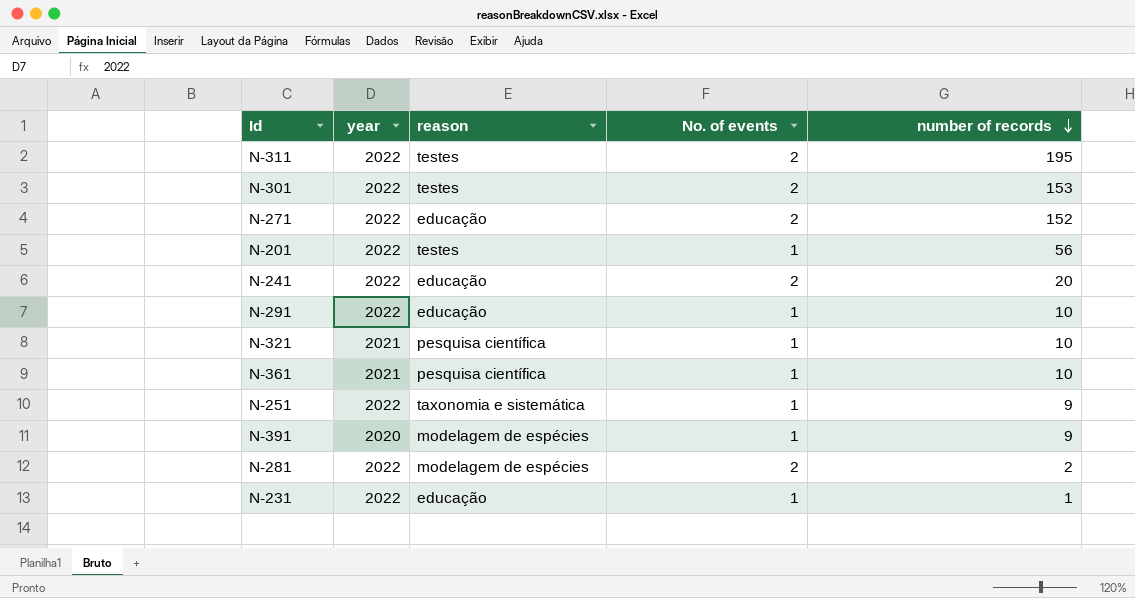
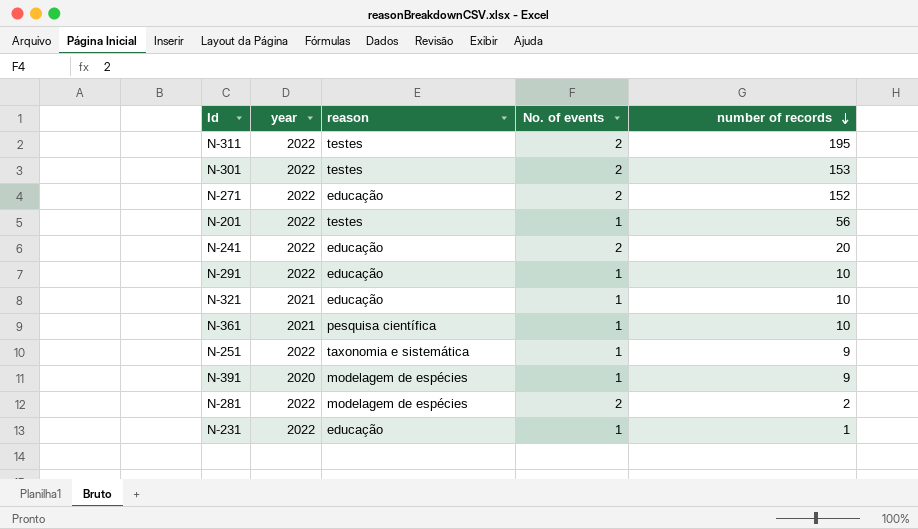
N-321 | reason: pesquisa científica -> educação

